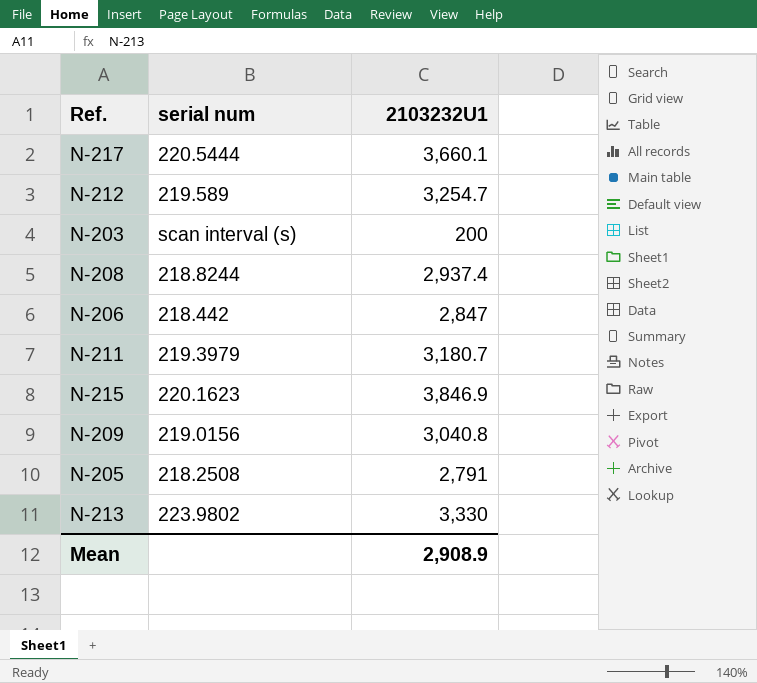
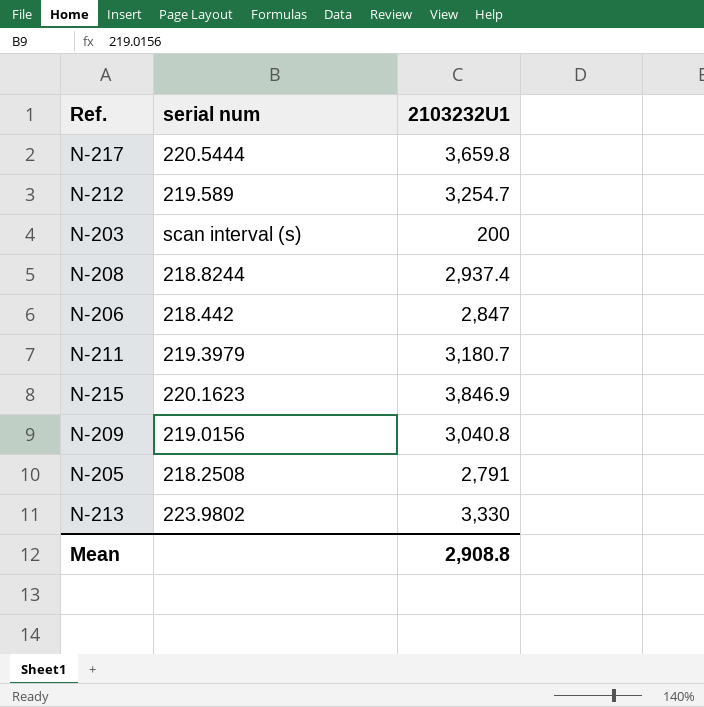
N-217 | 2103232U1: 3,660.1 -> 3,659.8
Mean | 2103232U1: 2,908.9 -> 2,908.8

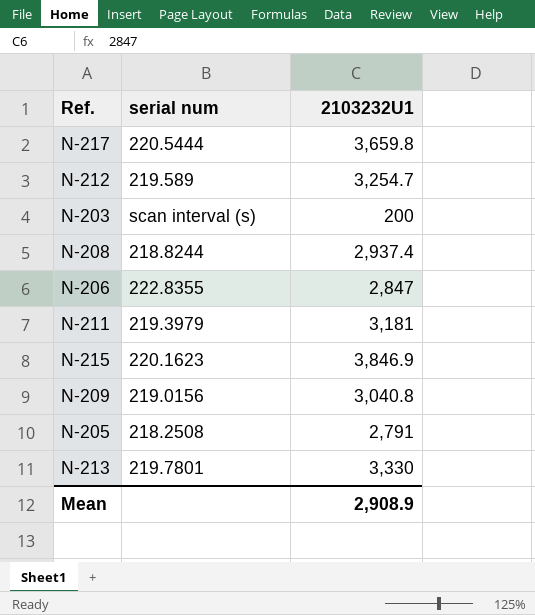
N-206 | serial num: 218.442 -> 222.8355
N-211 | 2103232U1: 3,180.7 -> 3,181
N-213 | serial num: 223.9802 -> 219.7801
Mean | 2103232U1: 2,908.8 -> 2,908.9

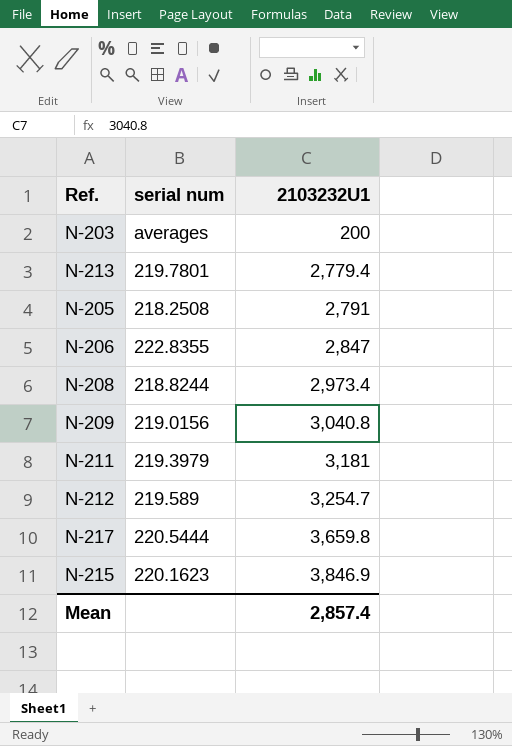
row order: none -> 2103232U1 ascending
N-203 | serial num: scan interval (s) -> averages
N-213 | 2103232U1: 3,330 -> 2,779.4
N-208 | 2103232U1: 2,937.4 -> 2,973.4
Mean | 2103232U1: 2,908.9 -> 2,857.4

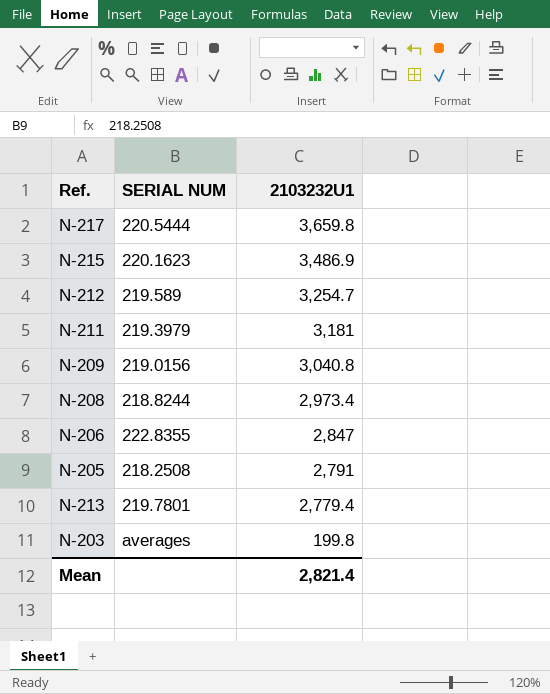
row order: 2103232U1 ascending -> 2103232U1 descending
column name: serial num -> SERIAL NUM
N-215 | 2103232U1: 3,846.9 -> 3,486.9
N-203 | 2103232U1: 200 -> 199.8
Mean | 2103232U1: 2,857.4 -> 2,821.4

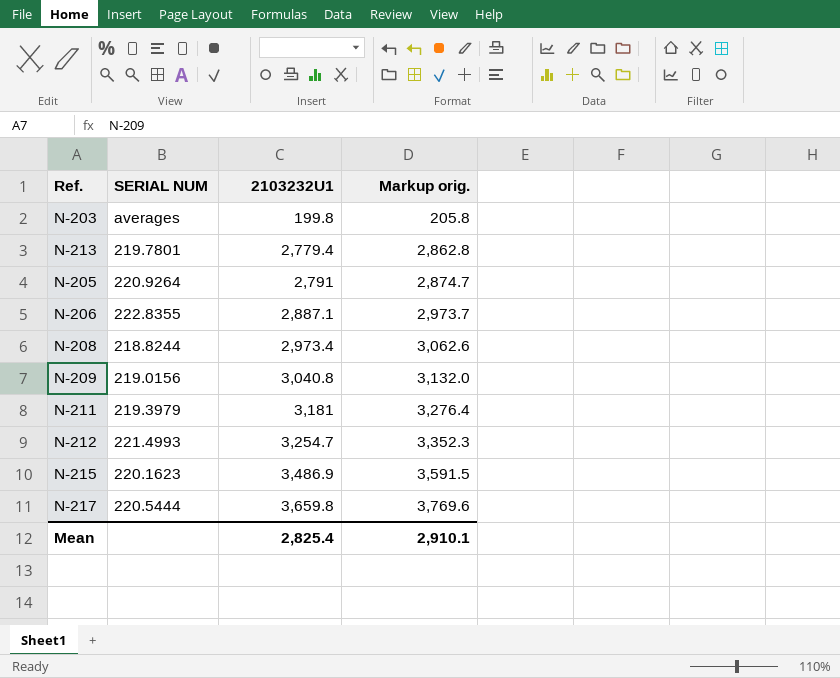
row order: 2103232U1 descending -> 2103232U1 ascending
column Markup orig. | formula: none -> [2103232U1] * 1.03
N-205 | SERIAL NUM: 218.2508 -> 220.9264
N-206 | 2103232U1: 2,847 -> 2,887.1
N-212 | SERIAL NUM: 219.589 -> 221.4993
Mean | 2103232U1: 2,821.4 -> 2,825.4

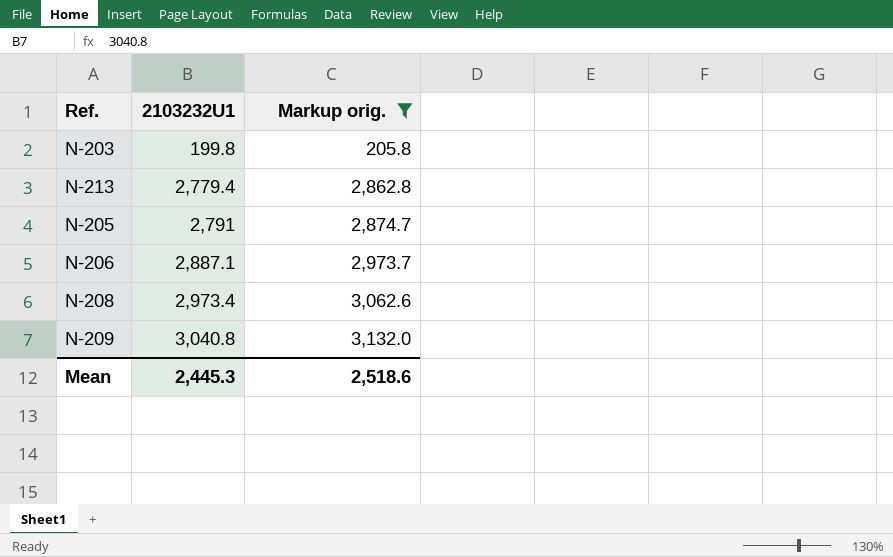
filter: none -> Markup orig. <= 3,132.0
column SERIAL NUM | position: 2 -> none
Mean | 2103232U1: 2,825.4 -> 2,445.3
Mean | Markup orig.: 2,910.1 -> 2,518.6

